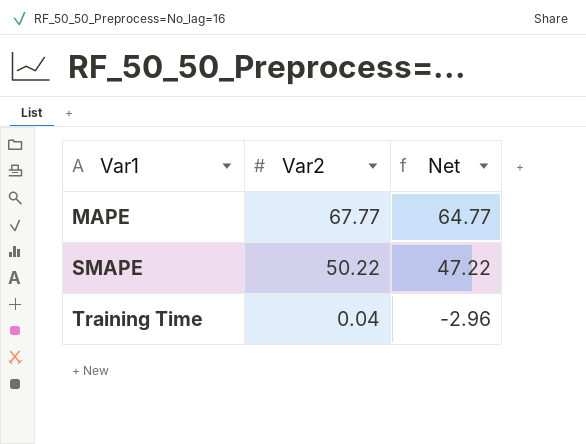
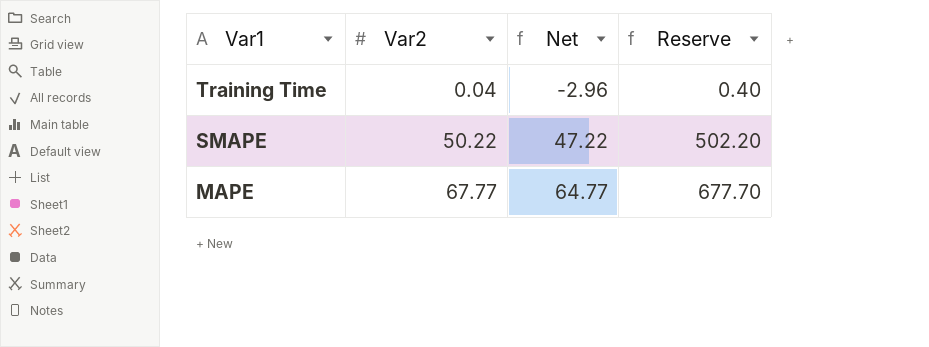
row order: Var1 ascending -> Var1 descending
column Reserve | formula: none -> [Var2] * 10

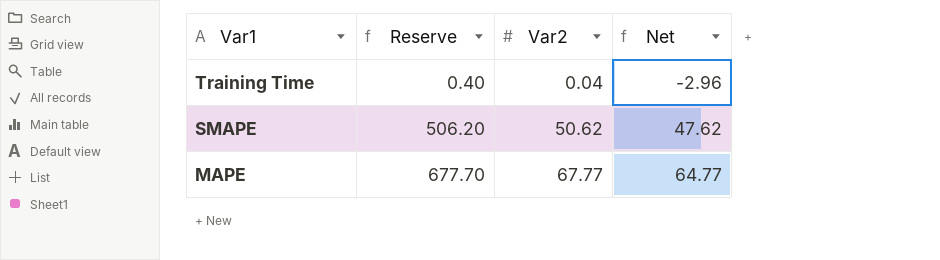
column Reserve | position: 4 -> 2
SMAPE | Reserve: 502.20 -> 506.20
SMAPE | Var2: 50.22 -> 50.62
SMAPE | Net: 47.22 -> 47.62

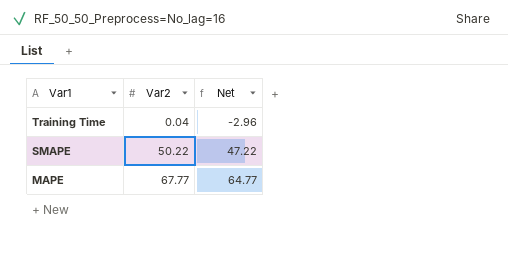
column Reserve | formula: [Var2] * 10 -> none
SMAPE | Var2: 50.62 -> 50.22
SMAPE | Net: 47.62 -> 47.22

